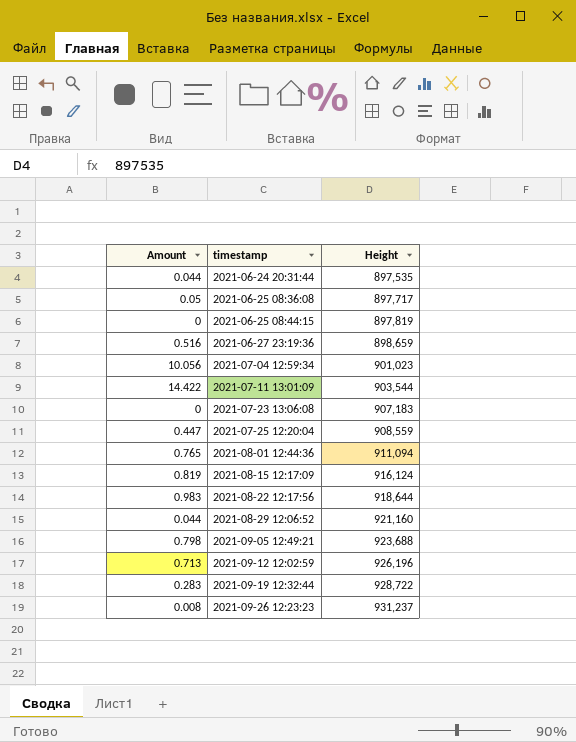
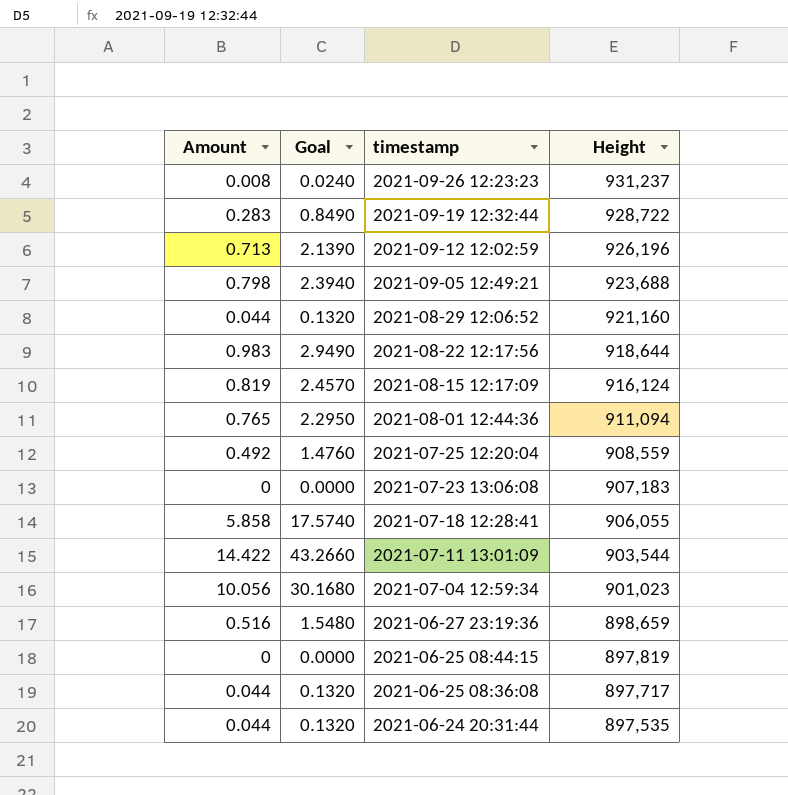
row order: timestamp ascending -> timestamp descending
column Goal | formula: none -> [Amount] * 3
2021-07-25 12:20:04 | Amount: 0.447 -> 0.492
row 2021-07-18 12:28:41: none -> 5.858 | 17.5740 | 906,055
2021-06-25 08:36:08 | Amount: 0.05 -> 0.044

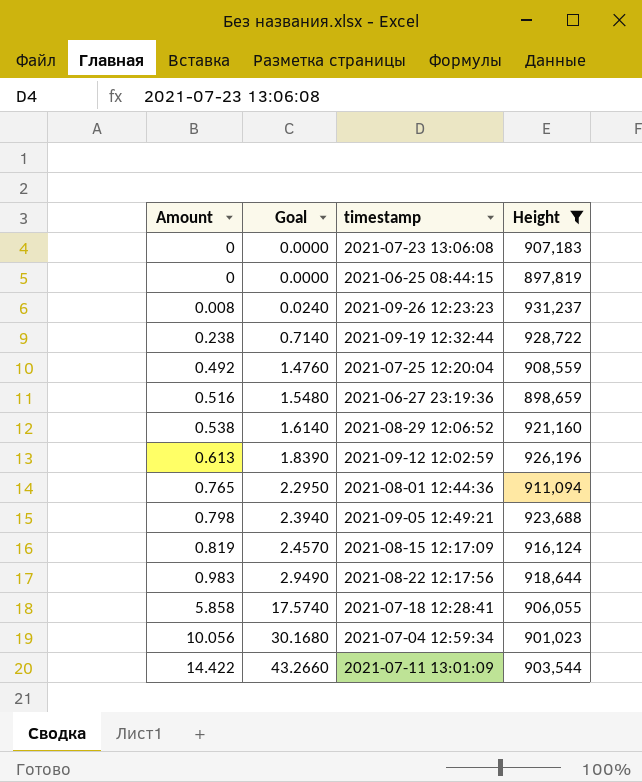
filter: none -> Height >= 897,819
row order: timestamp descending -> Amount ascending
2021-09-19 12:32:44 | Amount: 0.283 -> 0.238
2021-09-19 12:32:44 | Goal: 0.8490 -> 0.7140
2021-08-29 12:06:52 | Amount: 0.044 -> 0.538
2021-08-29 12:06:52 | Goal: 0.1320 -> 1.6140
2021-09-12 12:02:59 | Amount: 0.713 -> 0.613
2021-09-12 12:02:59 | Goal: 2.1390 -> 1.8390

